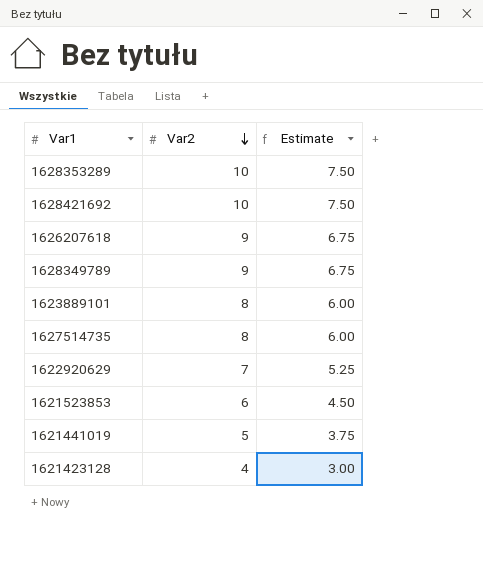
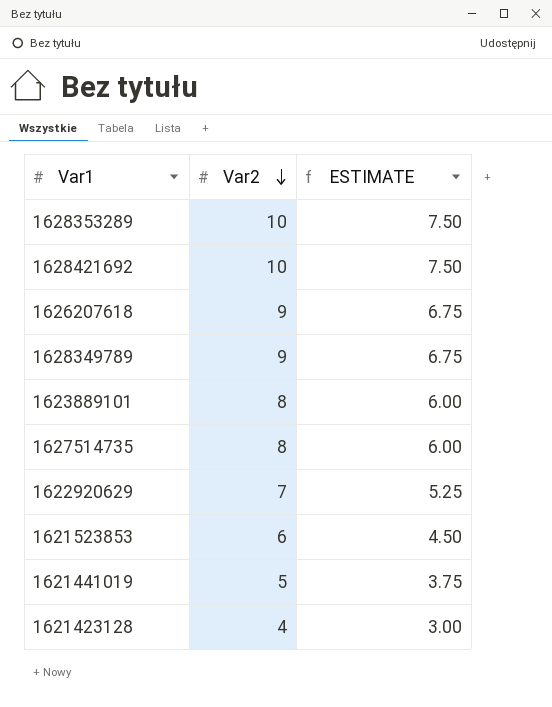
column name: Estimate -> ESTIMATE

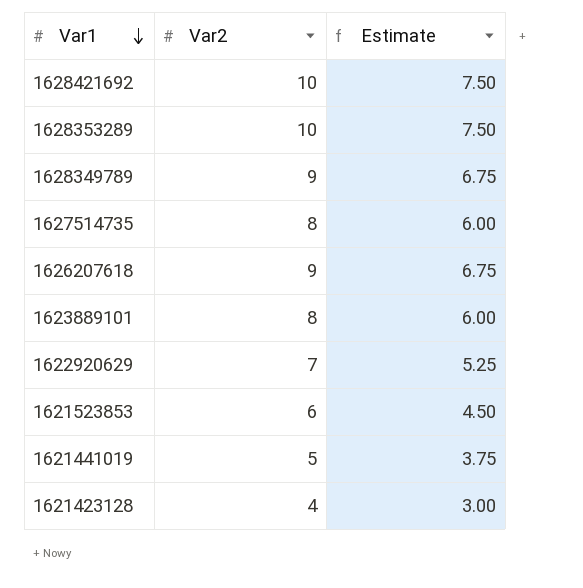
row order: Var2 descending -> Var1 descending
column name: ESTIMATE -> Estimate

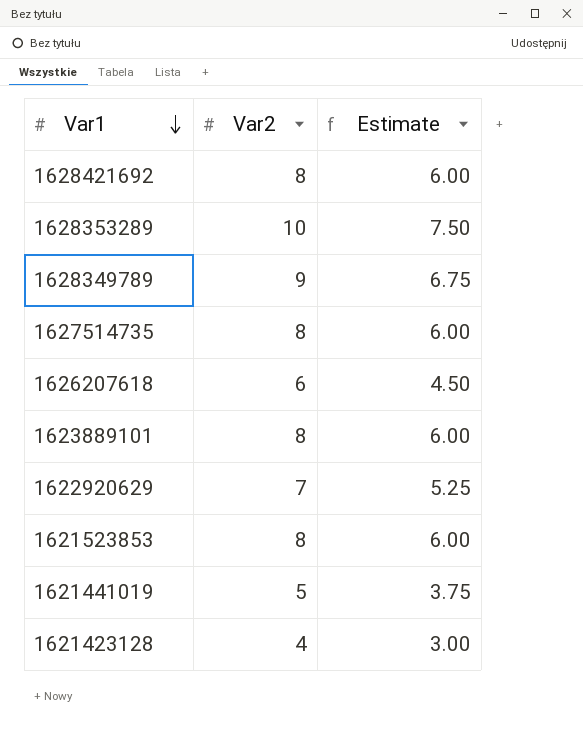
1628421692 | Var2: 10 -> 8
1628421692 | Estimate: 7.50 -> 6.00
1626207618 | Var2: 9 -> 6
1626207618 | Estimate: 6.75 -> 4.50
1621523853 | Var2: 6 -> 8
1621523853 | Estimate: 4.50 -> 6.00

